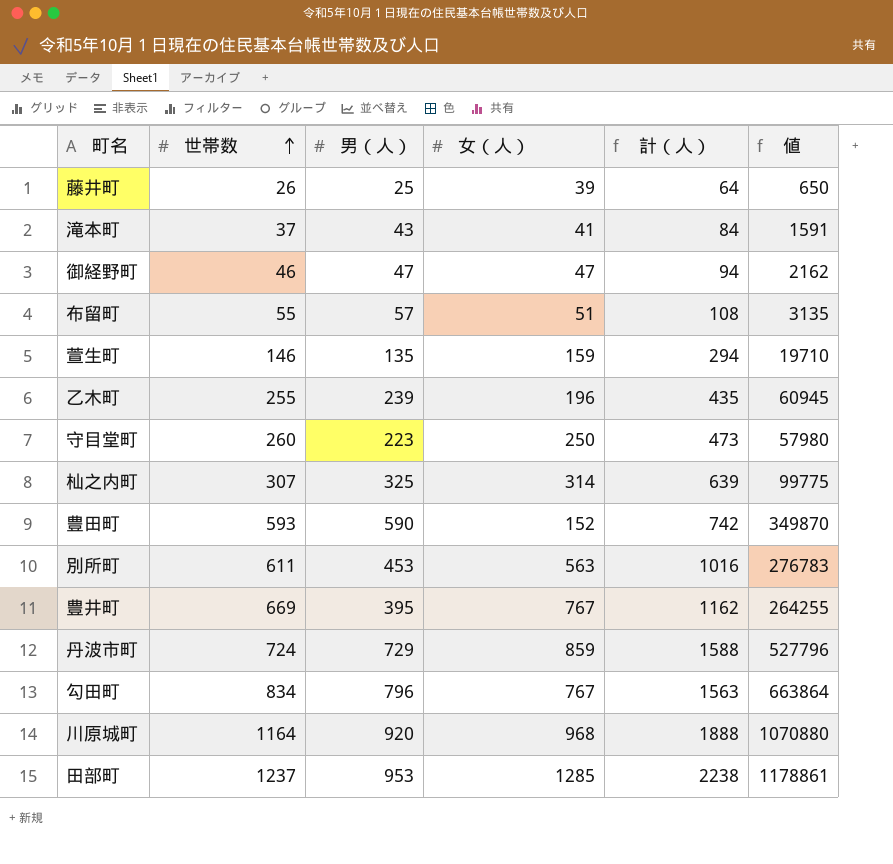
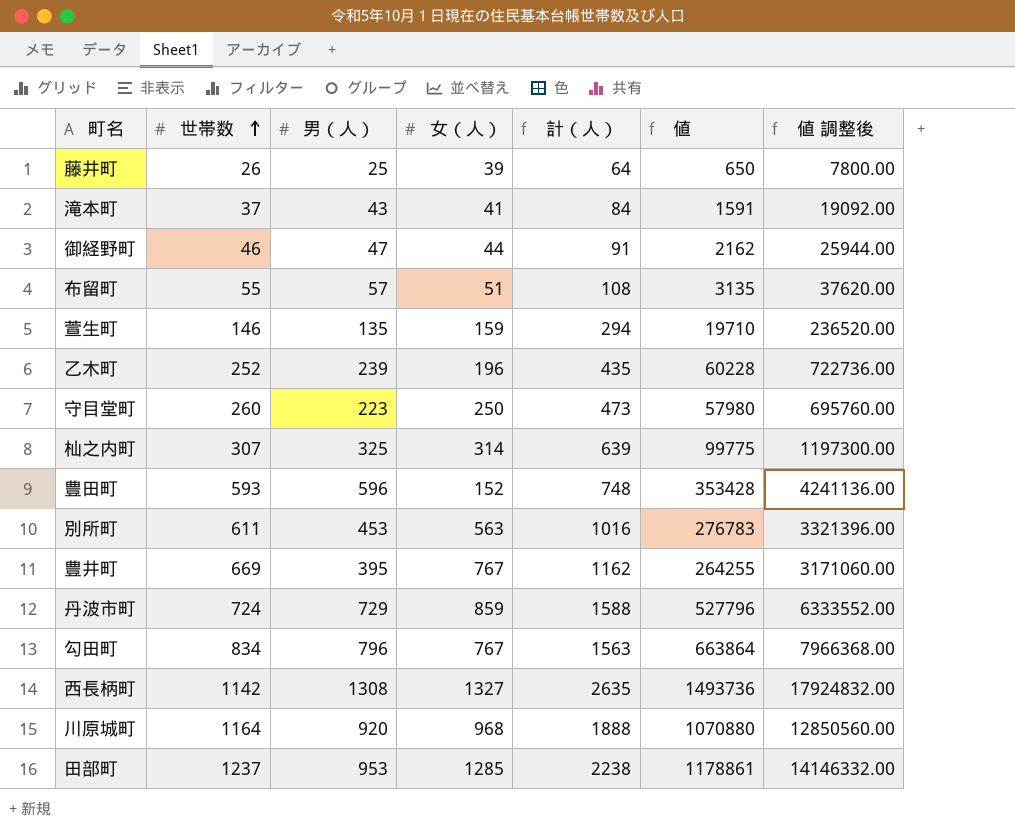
column 値 調整後 | formula: none -> [値] * 12
御経野町 | 女（人）: 47 -> 44
御経野町 | 計（人）: 94 -> 91
乙木町 | 世帯数: 255 -> 252
乙木町 | 値: 60945 -> 60228
豊田町 | 男（人）: 590 -> 596
豊田町 | 計（人）: 742 -> 748
豊田町 | 値: 349870 -> 353428
row 西長柄町: none -> 1142 | 1308 | 1327 | 2635 | 1493736 | 17924832.00

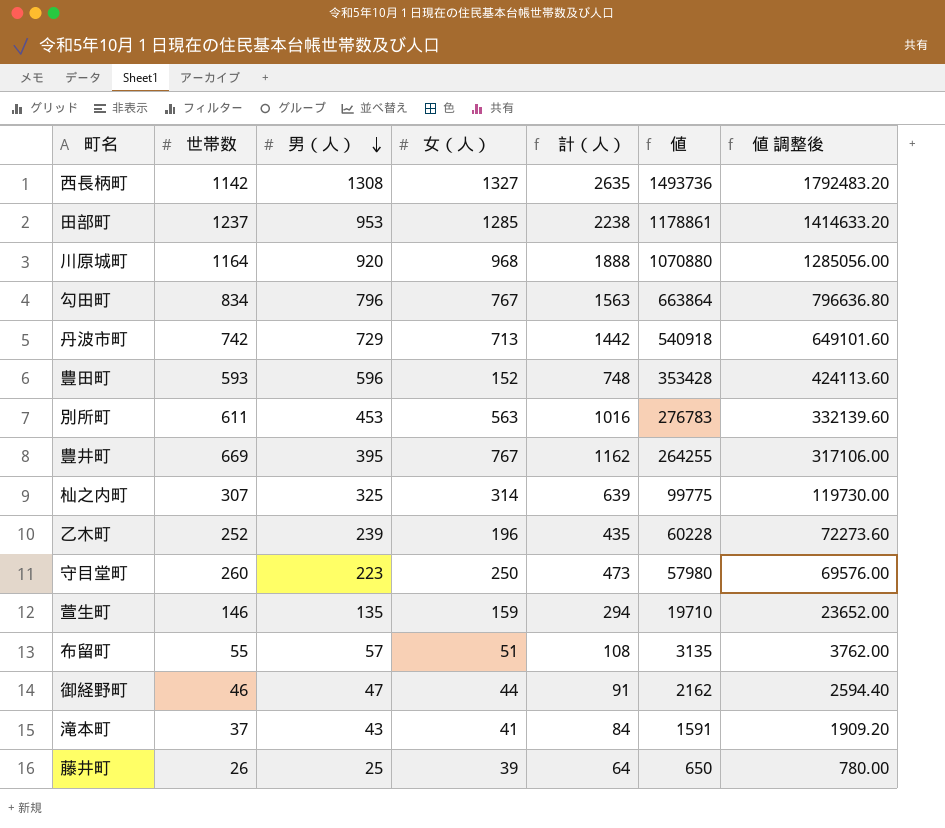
row order: 世帯数 ascending -> 男（人） descending
column 値 調整後 | formula: [値] * 12 -> [値] * 1.2
丹波市町 | 世帯数: 724 -> 742
丹波市町 | 女（人）: 859 -> 713
丹波市町 | 計（人）: 1588 -> 1442
丹波市町 | 値: 527796 -> 540918

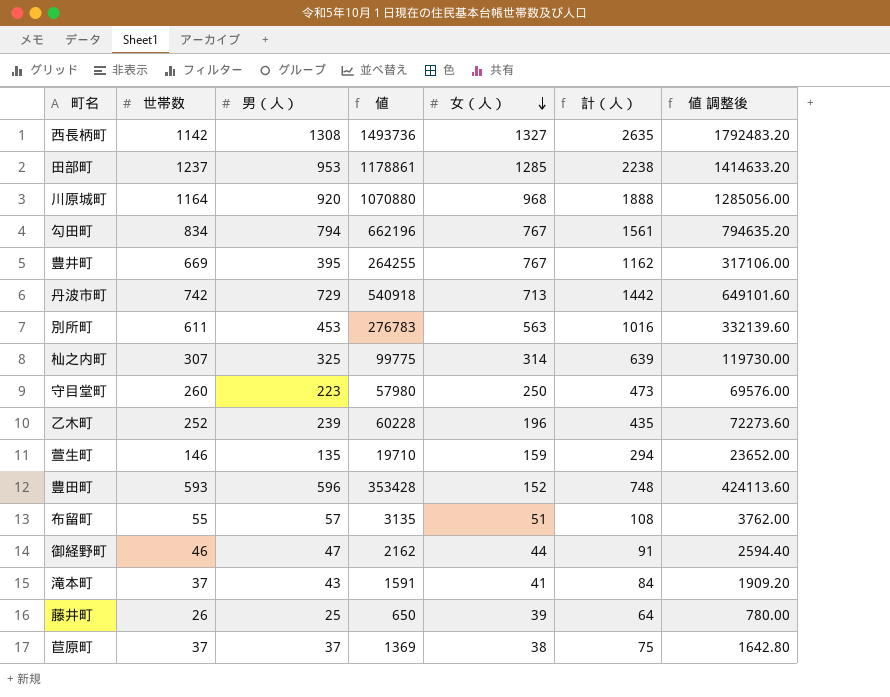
row order: 男（人） descending -> 女（人） descending
column 値 | position: 6 -> 4
勾田町 | 男（人）: 796 -> 794
勾田町 | 値: 663864 -> 662196
勾田町 | 計（人）: 1563 -> 1561
勾田町 | 値 調整後: 796636.80 -> 794635.20
row 苣原町: none -> 37 | 37 | 1369 | 38 | 75 | 1642.80

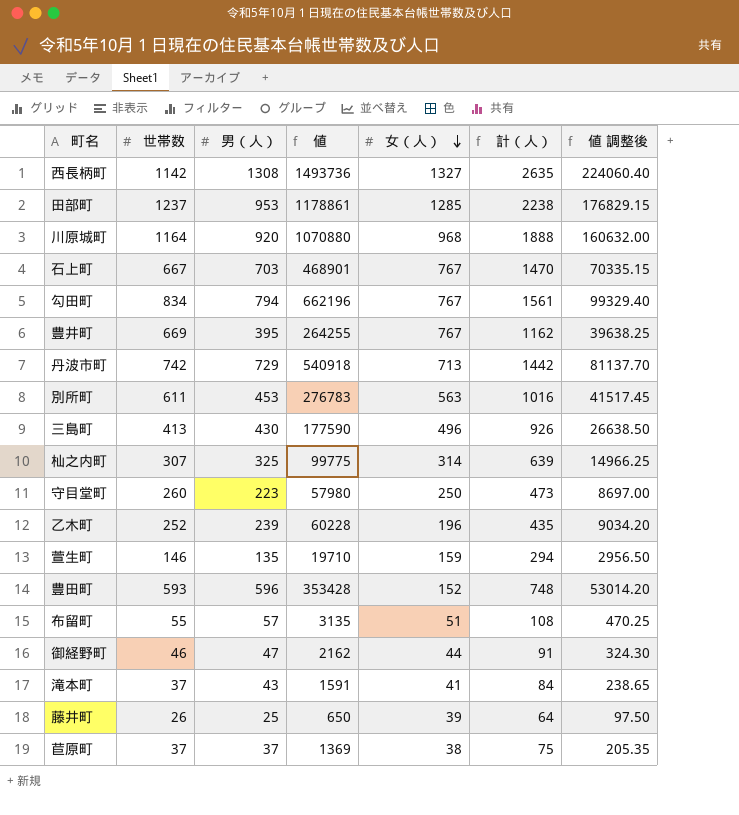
column 値 調整後 | formula: [値] * 1.2 -> [値] * 0.15
row 石上町: none -> 667 | 703 | 468901 | 767 | 1470 | 70335.15
row 三島町: none -> 413 | 430 | 177590 | 496 | 926 | 26638.50

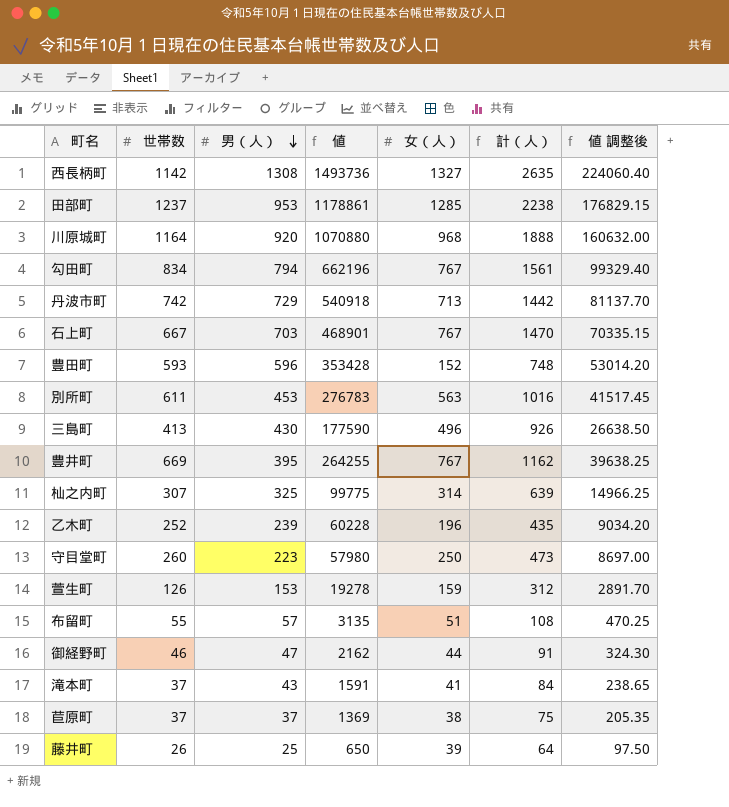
row order: 女（人） descending -> 男（人） descending
萱生町 | 世帯数: 146 -> 126
萱生町 | 男（人）: 135 -> 153
萱生町 | 値: 19710 -> 19278
萱生町 | 計（人）: 294 -> 312
萱生町 | 値 調整後: 2956.50 -> 2891.70

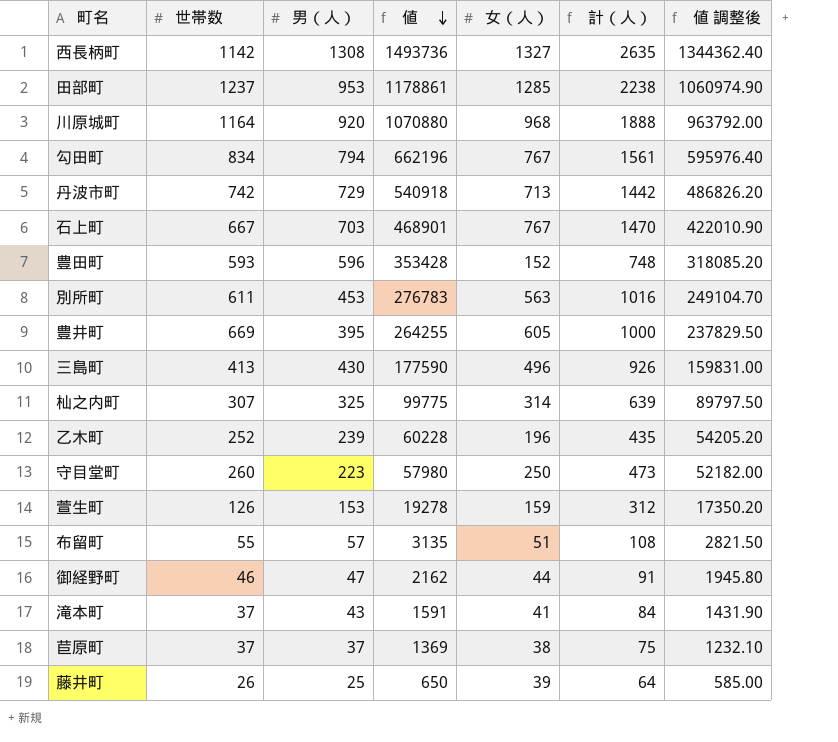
row order: 男（人） descending -> 値 descending
column 値 調整後 | formula: [値] * 0.15 -> [値] * 0.9
豊井町 | 女（人）: 767 -> 605
豊井町 | 計（人）: 1162 -> 1000

